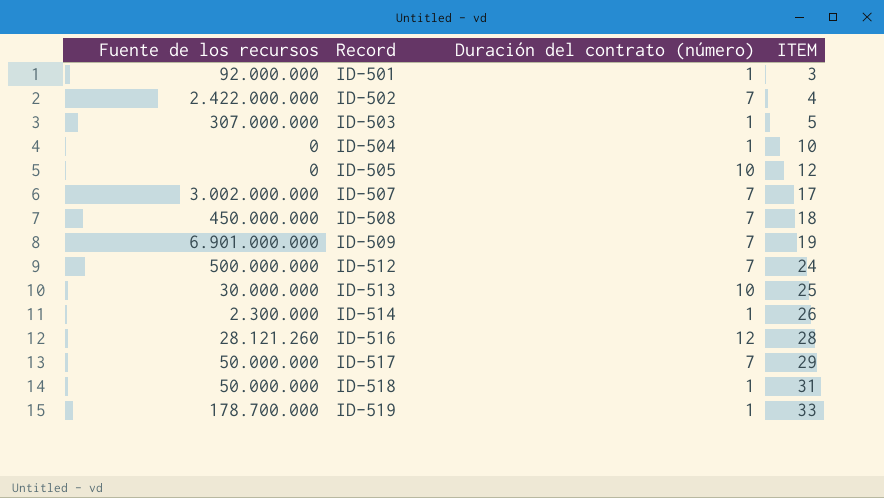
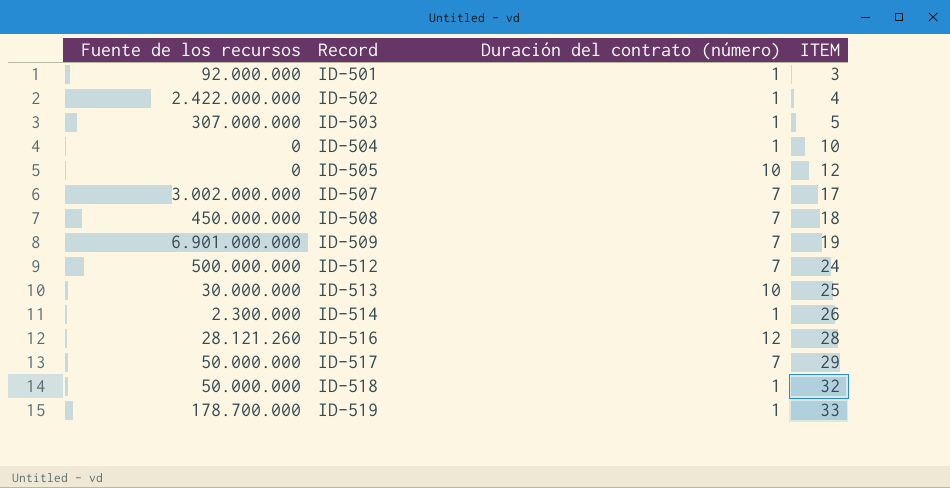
ID-502 | Duración del contrato (número): 7 -> 1
ID-518 | ITEM: 31 -> 32

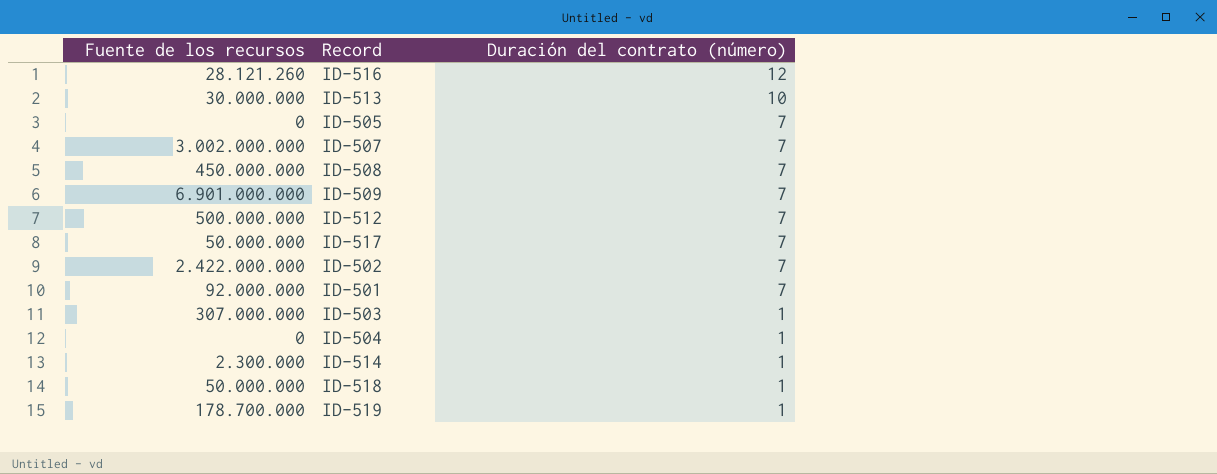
row order: Record ascending -> Duración del contrato (número) descending
column ITEM | position: 4 -> none
ID-505 | Duración del contrato (número): 10 -> 7
ID-502 | Duración del contrato (número): 1 -> 7
ID-501 | Duración del contrato (número): 1 -> 7

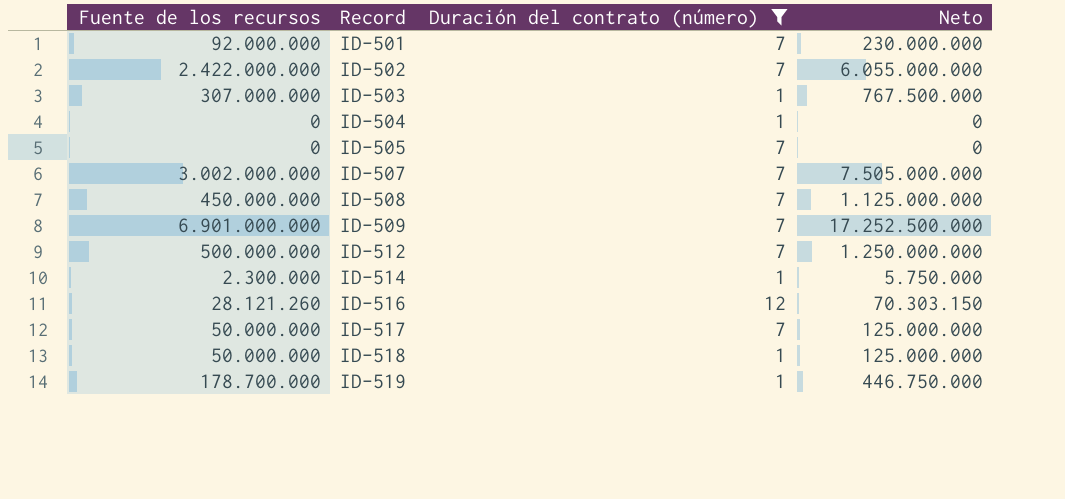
filter: none -> Duración del contrato (número) != 10
row order: Duración del contrato (número) descending -> Record ascending
column Neto | formula: none -> [Fuente de los recursos] * 2,5

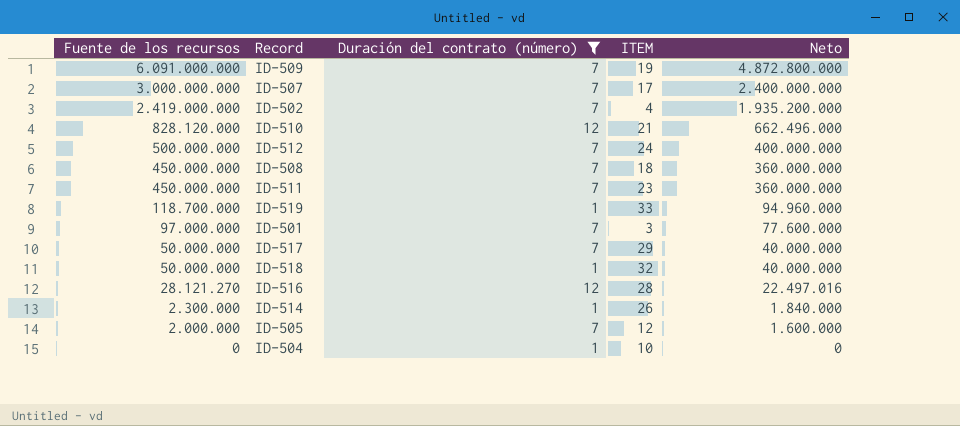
row order: Record ascending -> Fuente de los recursos descending
column ITEM | position: none -> 4
column Neto | formula: [Fuente de los recursos] * 2,5 -> [Fuente de los recursos] * 0,8
row ID-503: 307.000.000 | 1 | 767.500.000 -> none
ID-509 | Fuente de los recursos: 6.901.000.000 -> 6.091.000.000
ID-507 | Fuente de los recursos: 3.002.000.000 -> 3.000.000.000
ID-502 | Fuente de los recursos: 2.422.000.000 -> 2.419.000.000
row ID-510: none -> 828.120.000 | 12 | 21 | 662.496.000
row ID-511: none -> 450.000.000 | 7 | 23 | 360.000.000
ID-519 | Fuente de los recursos: 178.700.000 -> 118.700.000
ID-501 | Fuente de los recursos: 92.000.000 -> 97.000.000
ID-516 | Fuente de los recursos: 28.121.260 -> 28.121.270
ID-505 | Fuente de los recursos: 0 -> 2.000.000

